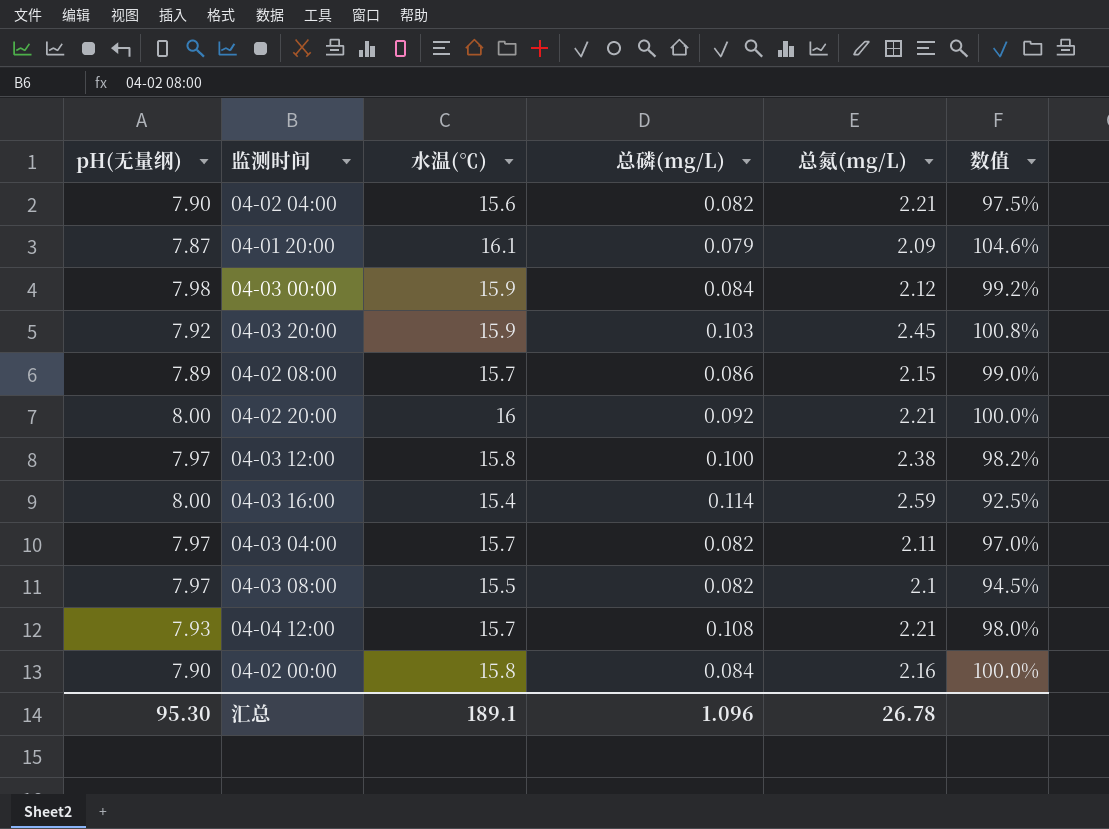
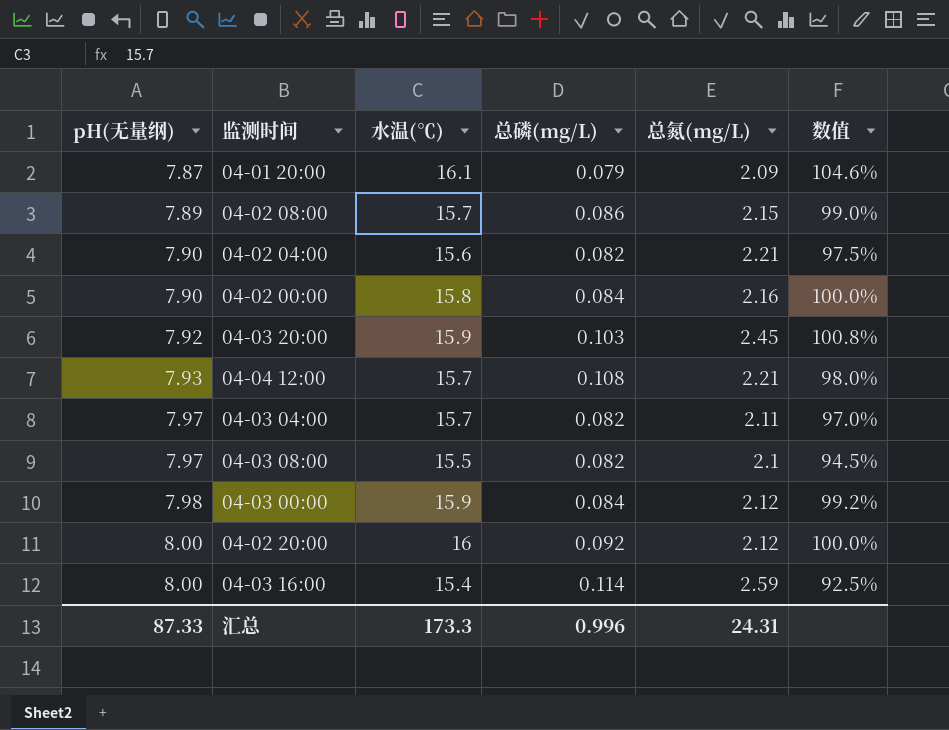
row order: none -> pH(无量纲) ascending
row 04-03 12:00: 7.97 | 15.8 | 0.100 | 2.38 | 98.2% -> none
04-02 20:00 | 总氮(mg/L): 2.21 -> 2.12
汇总 | pH(无量纲): 95.30 -> 87.33
汇总 | 水温(℃): 189.1 -> 173.3
汇总 | 总磷(mg/L): 1.096 -> 0.996
汇总 | 总氮(mg/L): 26.78 -> 24.31

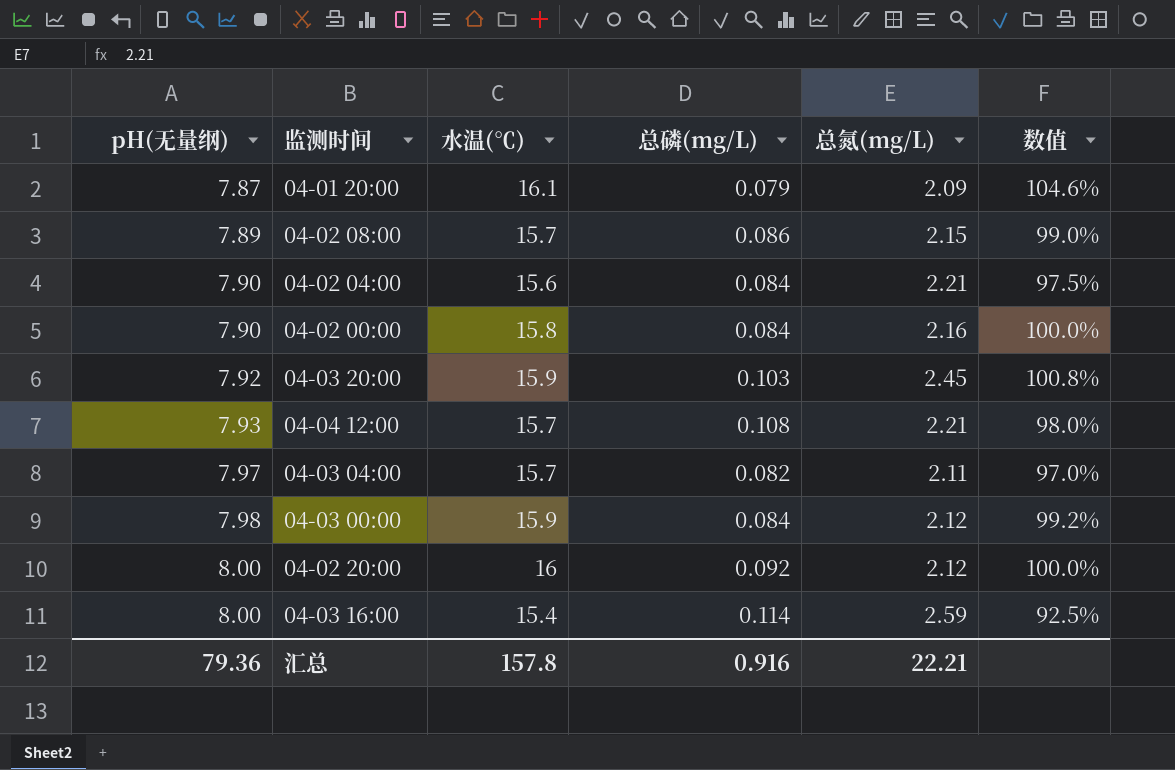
row 04-03 08:00: 7.97 | 15.5 | 0.082 | 2.1 | 94.5% -> none
04-02 04:00 | 总磷(mg/L): 0.082 -> 0.084
汇总 | pH(无量纲): 87.33 -> 79.36
汇总 | 水温(℃): 173.3 -> 157.8
汇总 | 总磷(mg/L): 0.996 -> 0.916
汇总 | 总氮(mg/L): 24.31 -> 22.21

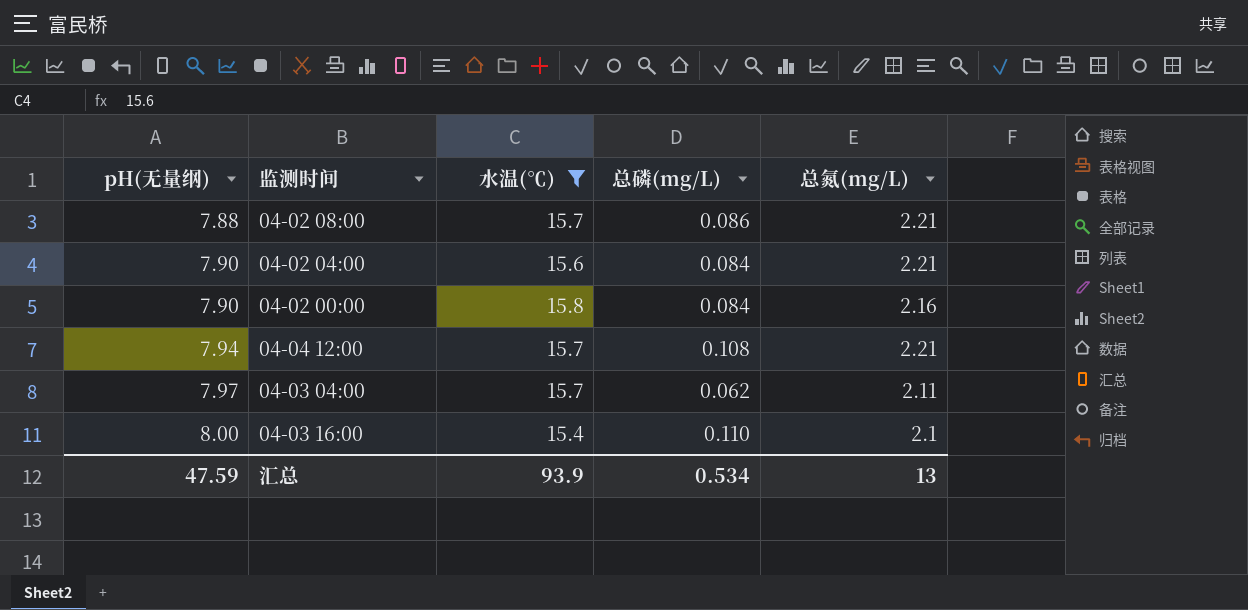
filter: none -> 水温(℃) <= 15.8
column 数值 | formula: ([水温(℃)] - [pH(无量纲)]) / [pH(无量纲)] -> none
04-02 08:00 | pH(无量纲): 7.89 -> 7.88
04-02 08:00 | 总氮(mg/L): 2.15 -> 2.21
04-04 12:00 | pH(无量纲): 7.93 -> 7.94
04-03 04:00 | 总磷(mg/L): 0.082 -> 0.062
04-03 16:00 | 总磷(mg/L): 0.114 -> 0.110
04-03 16:00 | 总氮(mg/L): 2.59 -> 2.1
汇总 | pH(无量纲): 79.36 -> 47.59
汇总 | 水温(℃): 157.8 -> 93.9
汇总 | 总磷(mg/L): 0.916 -> 0.534
汇总 | 总氮(mg/L): 22.21 -> 13

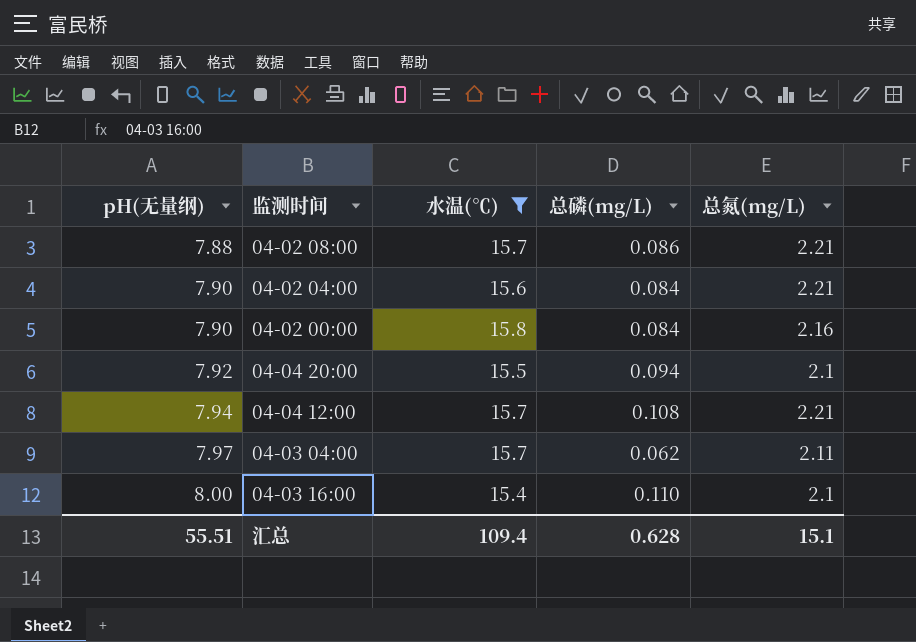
row 04-04 20:00: none -> 7.92 | 15.5 | 0.094 | 2.1
汇总 | pH(无量纲): 47.59 -> 55.51
汇总 | 水温(℃): 93.9 -> 109.4
汇总 | 总磷(mg/L): 0.534 -> 0.628
汇总 | 总氮(mg/L): 13 -> 15.1

